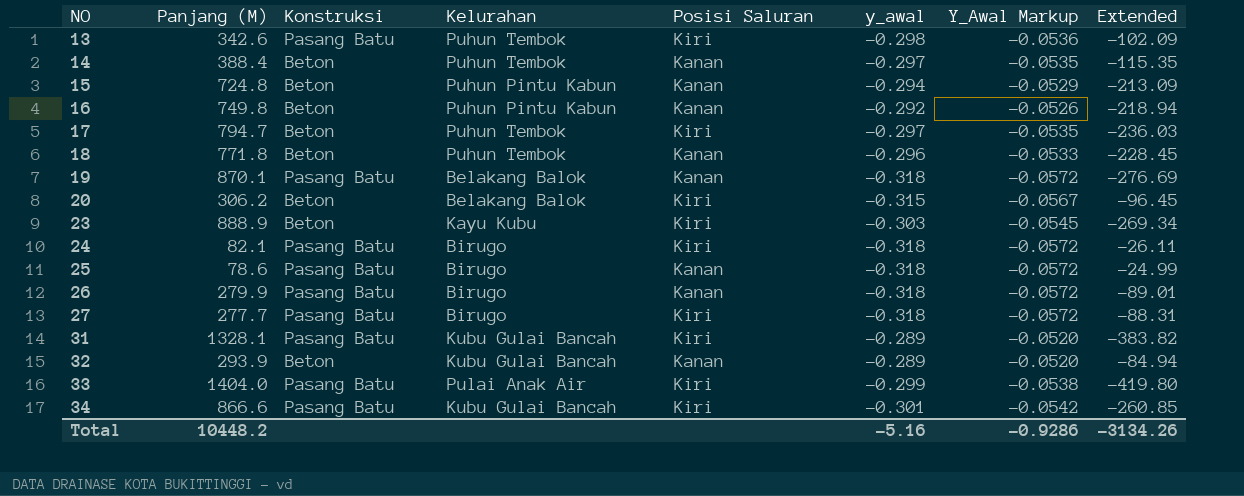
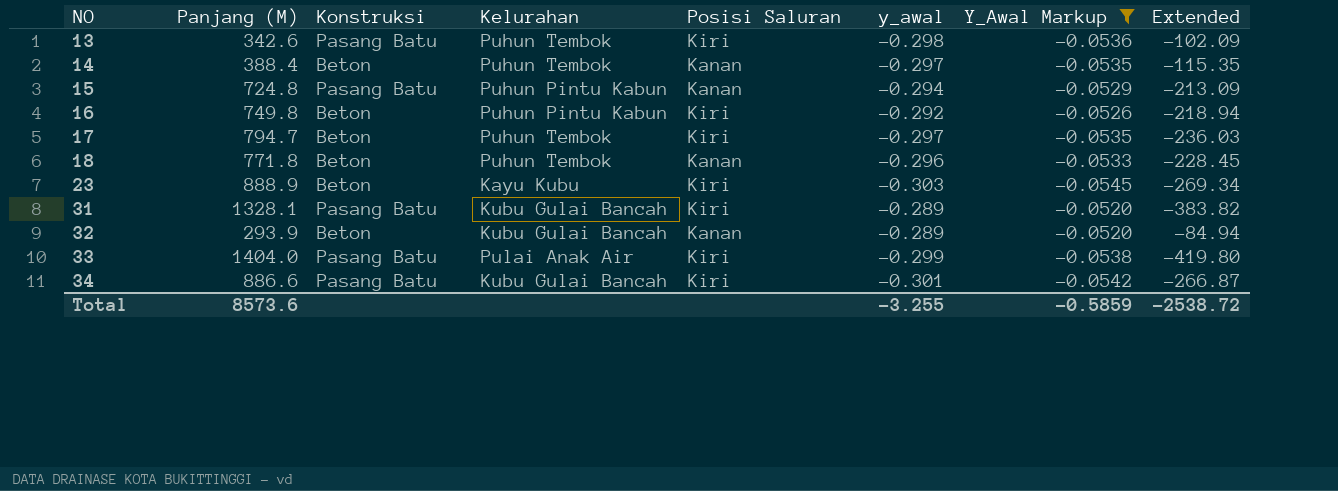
filter: none -> Y_Awal Markup >= -0.0545
15 | Konstruksi: Beton -> Pasang Batu
16 | Posisi Saluran: Kanan -> Kiri
34 | Panjang (M): 866.6 -> 886.6
34 | Extended: -260.85 -> -266.87
Total | Panjang (M): 10448.2 -> 8573.6
Total | y_awal: -5.16 -> -3.255
Total | Y_Awal Markup: -0.9286 -> -0.5859
Total | Extended: -3134.26 -> -2538.72

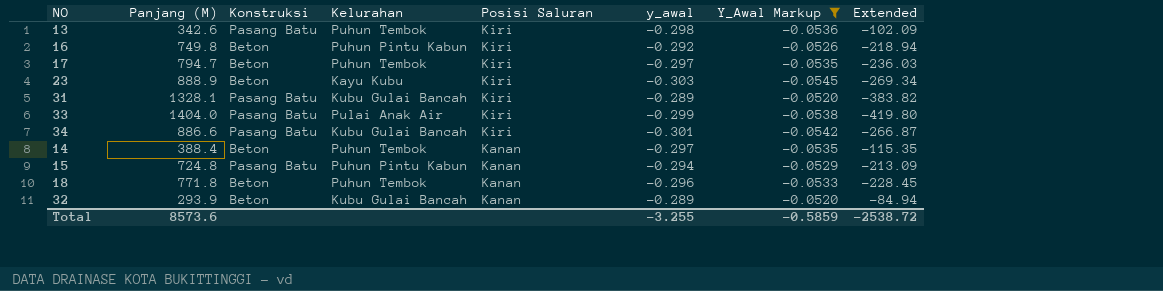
row order: NO ascending -> Posisi Saluran descending

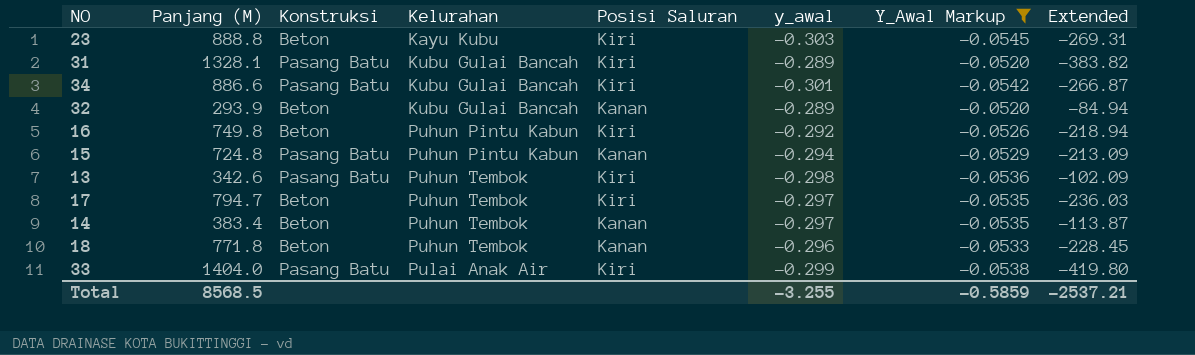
row order: Posisi Saluran descending -> Kelurahan ascending
23 | Panjang (M): 888.9 -> 888.8
23 | Extended: -269.34 -> -269.31
14 | Panjang (M): 388.4 -> 383.4
14 | Extended: -115.35 -> -113.87
Total | Panjang (M): 8573.6 -> 8568.5
Total | Extended: -2538.72 -> -2537.21

